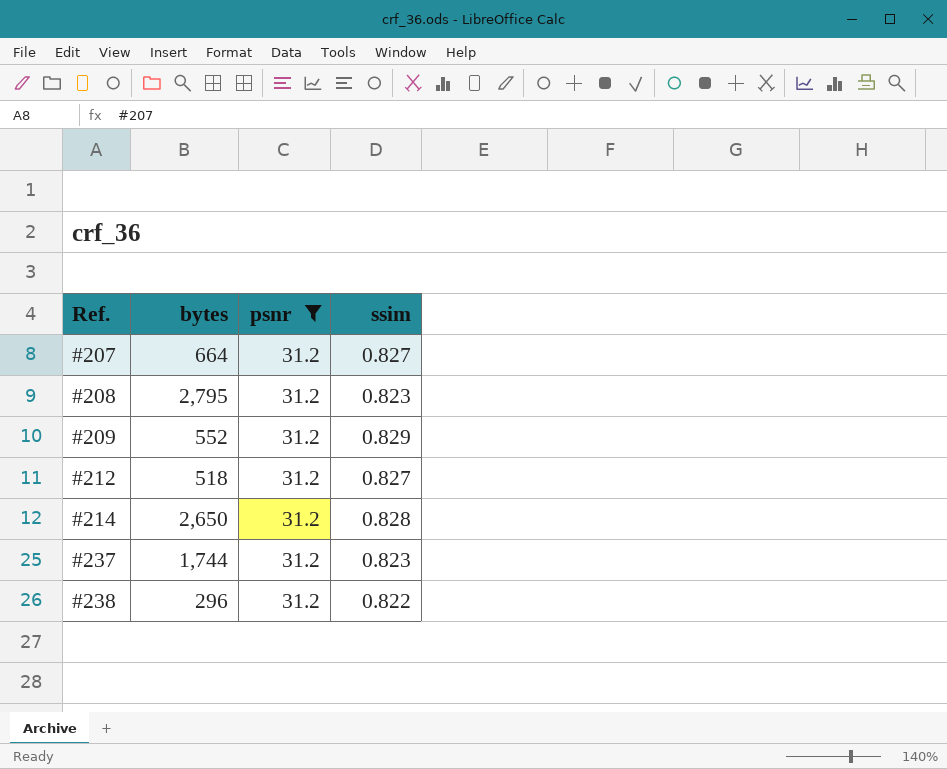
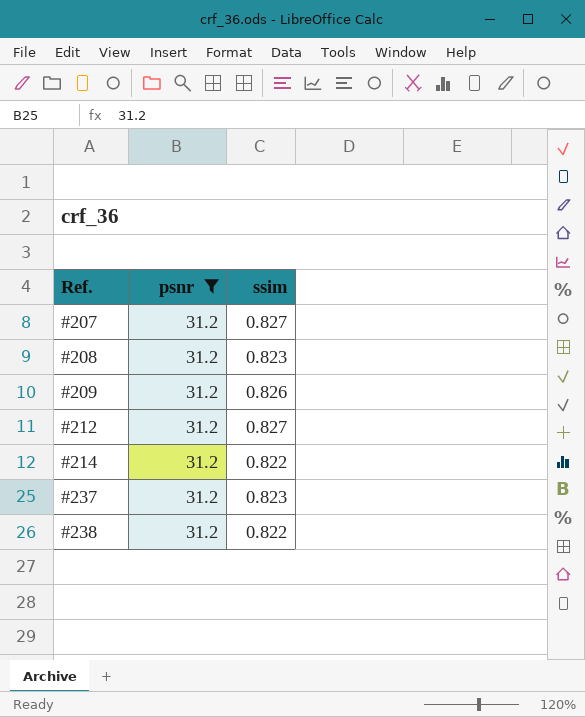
column bytes | position: 2 -> none
#209 | ssim: 0.829 -> 0.826
#214 | ssim: 0.828 -> 0.822

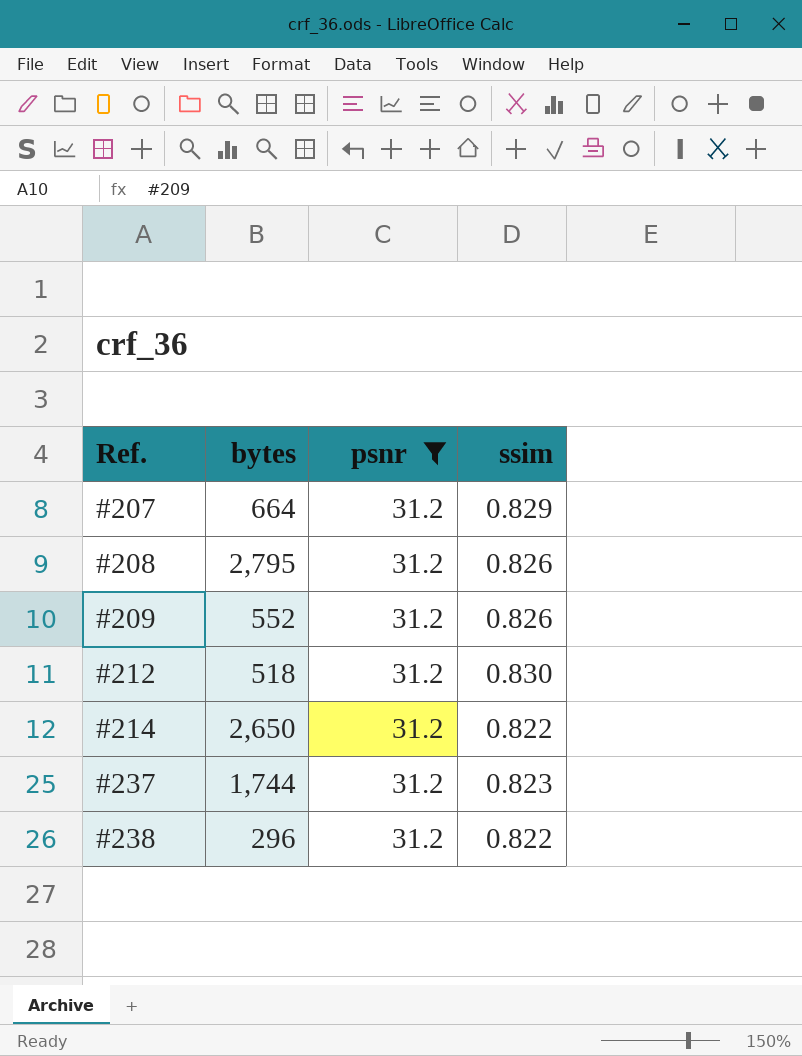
column bytes | position: none -> 2
#207 | ssim: 0.827 -> 0.829
#208 | ssim: 0.823 -> 0.826
#212 | ssim: 0.827 -> 0.830

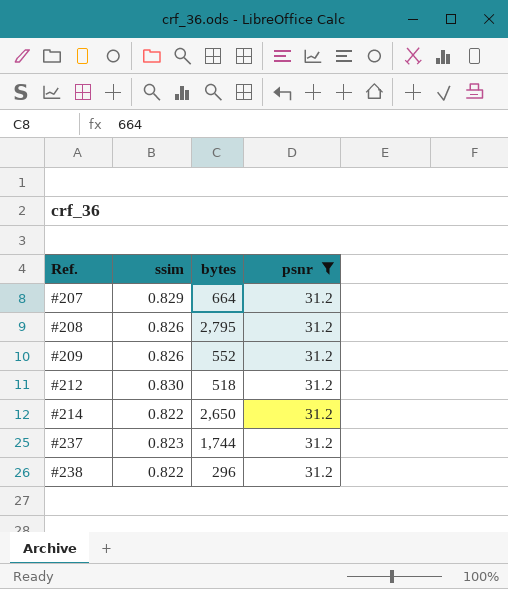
column ssim | position: 4 -> 2

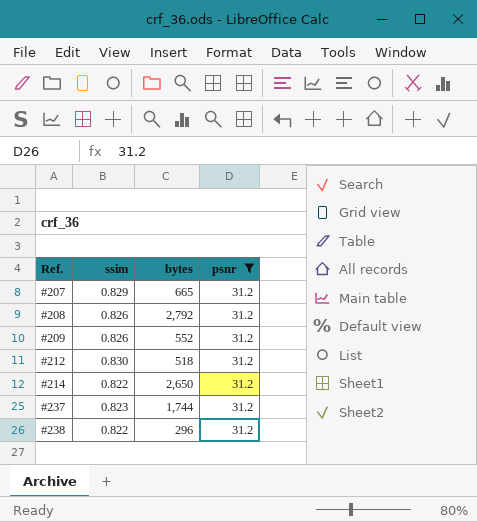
#207 | bytes: 664 -> 665
#208 | bytes: 2,795 -> 2,792

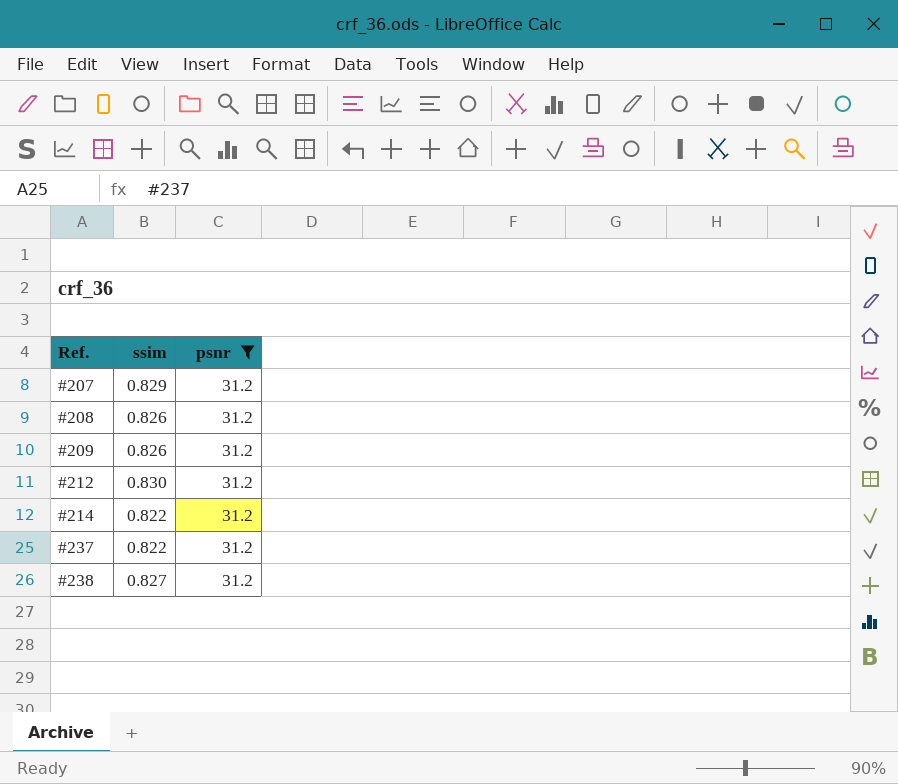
column bytes | position: 3 -> none
#237 | ssim: 0.823 -> 0.822
#238 | ssim: 0.822 -> 0.827

